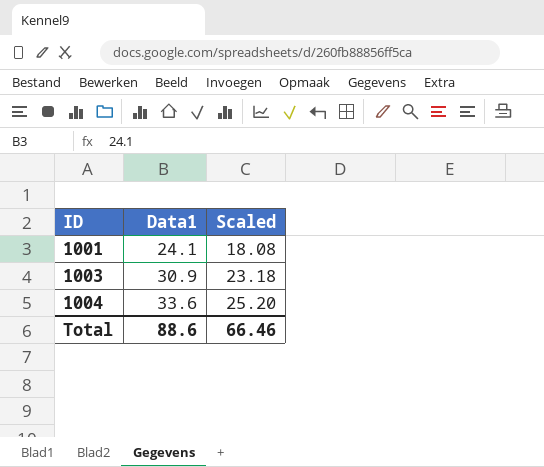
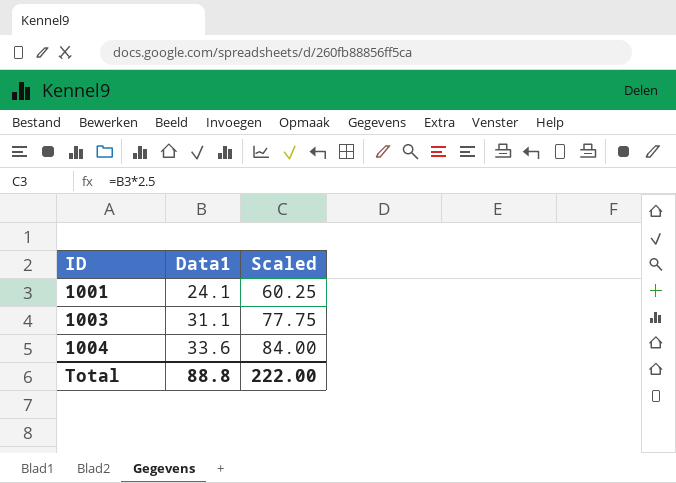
column Scaled | formula: [Data1] * 0.75 -> [Data1] * 2.5
1003 | Data1: 30.9 -> 31.1
Total | Data1: 88.6 -> 88.8
Total | Scaled: 66.46 -> 222.00

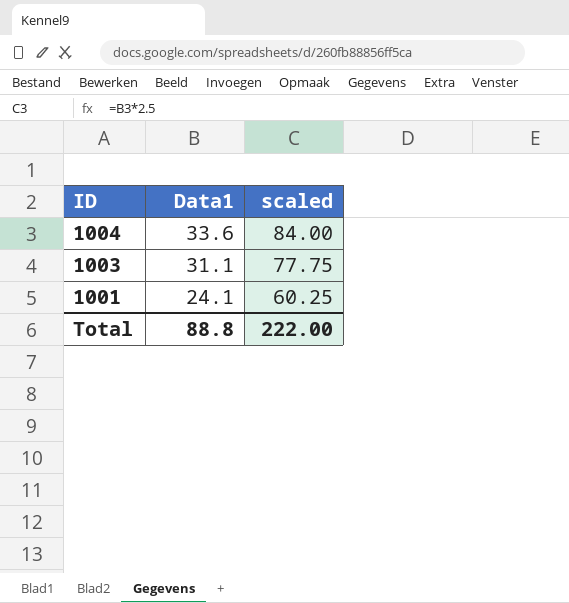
row order: ID ascending -> ID descending
column name: Scaled -> scaled

